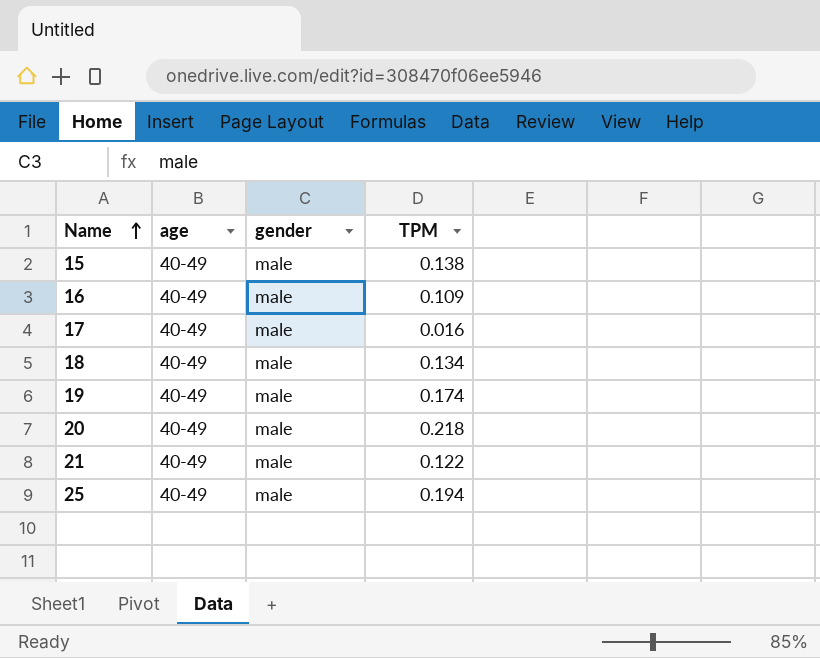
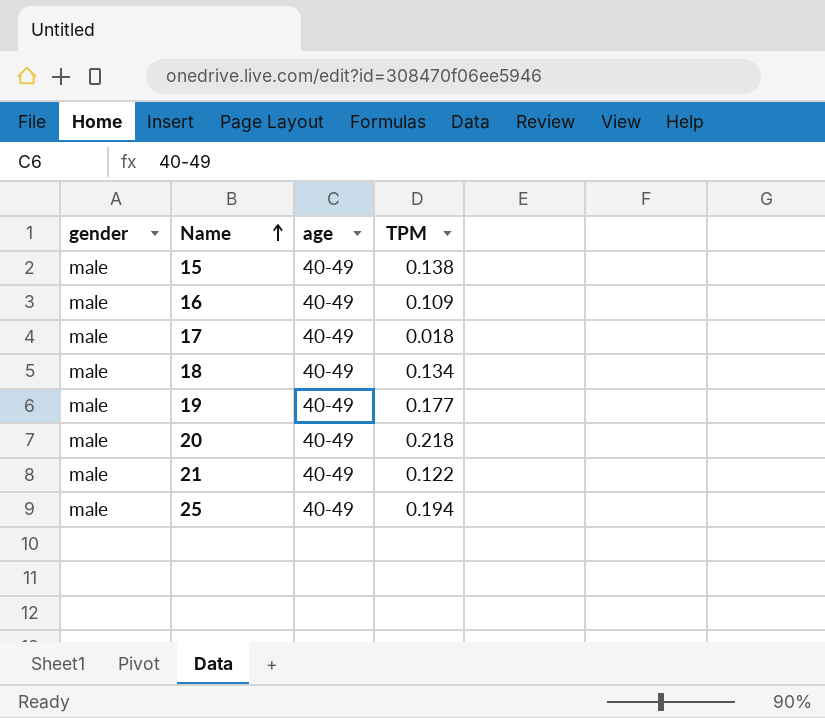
column gender | position: 3 -> 1
17 | TPM: 0.016 -> 0.018
19 | TPM: 0.174 -> 0.177

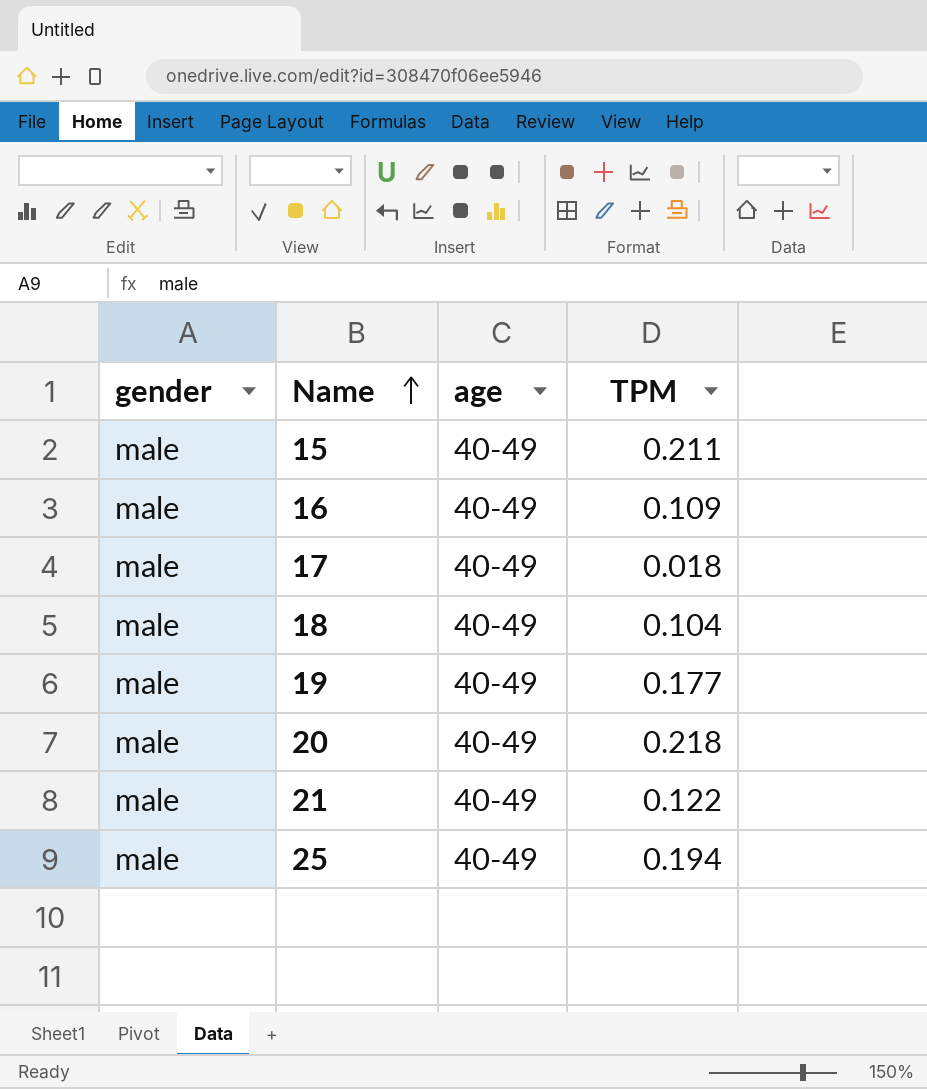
15 | TPM: 0.138 -> 0.211
18 | TPM: 0.134 -> 0.104

